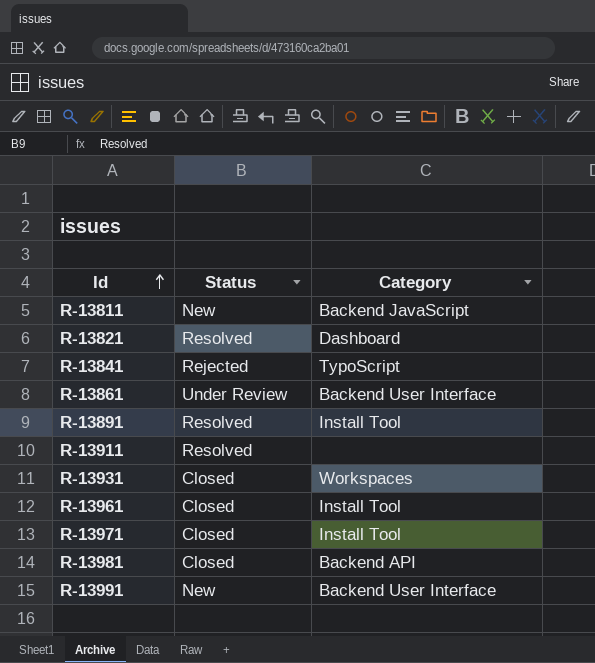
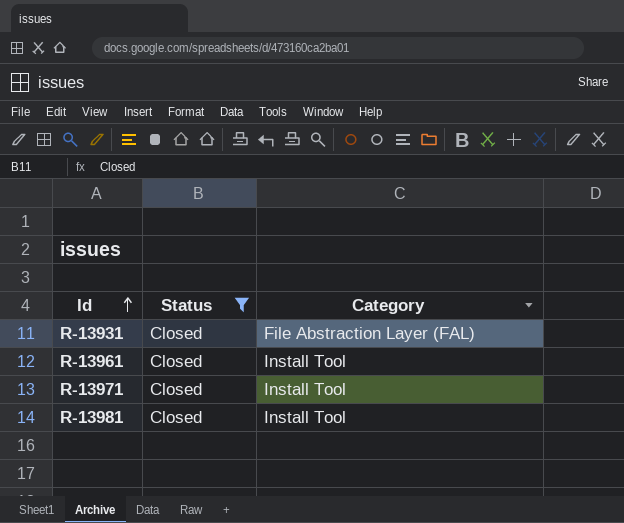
filter: none -> Status = Closed
R-13931 | Category: Workspaces -> File Abstraction Layer (FAL)
R-13981 | Category: Backend API -> Install Tool

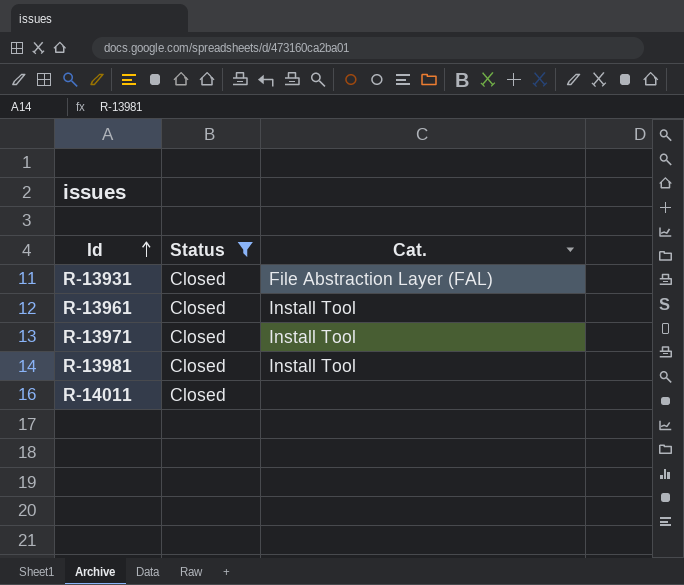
column name: Category -> Cat.
row R-14011: none -> Closed | none

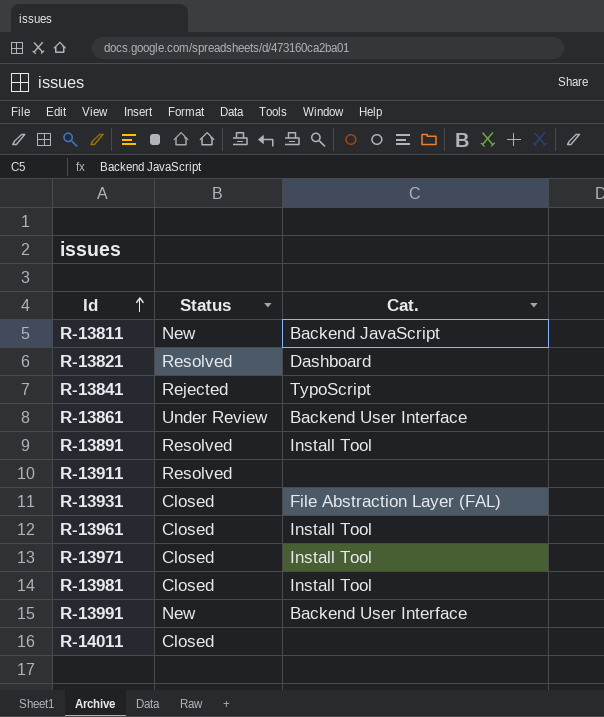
filter: Status = Closed -> none

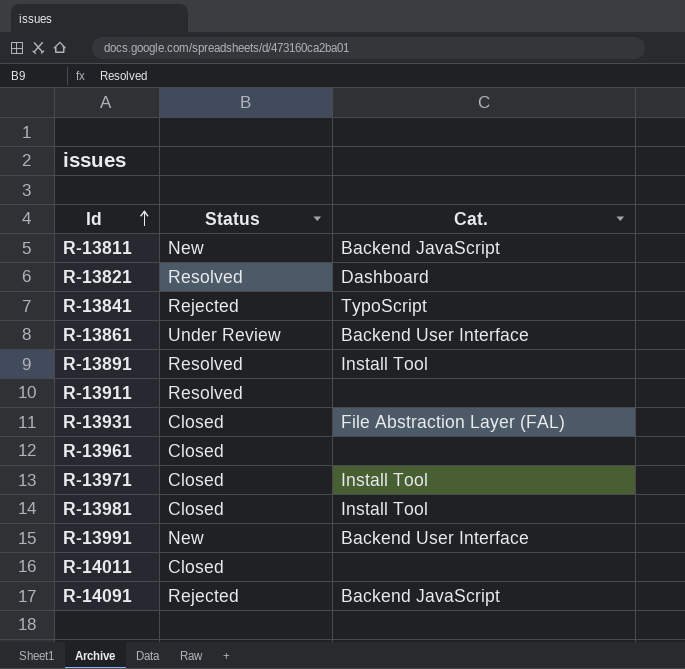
R-13961 | Cat.: Install Tool -> none
row R-14091: none -> Rejected | Backend JavaScript

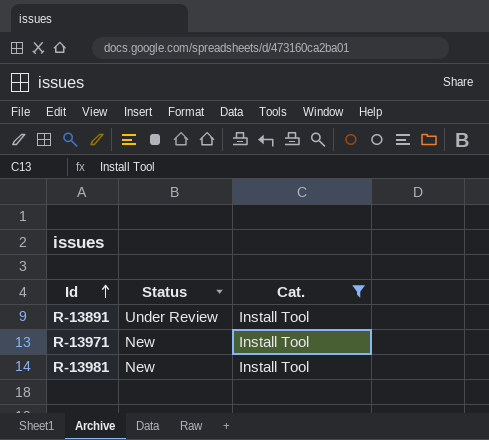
filter: none -> Cat. = Install Tool
R-13891 | Status: Resolved -> Under Review
R-13971 | Status: Closed -> New
R-13981 | Status: Closed -> New

